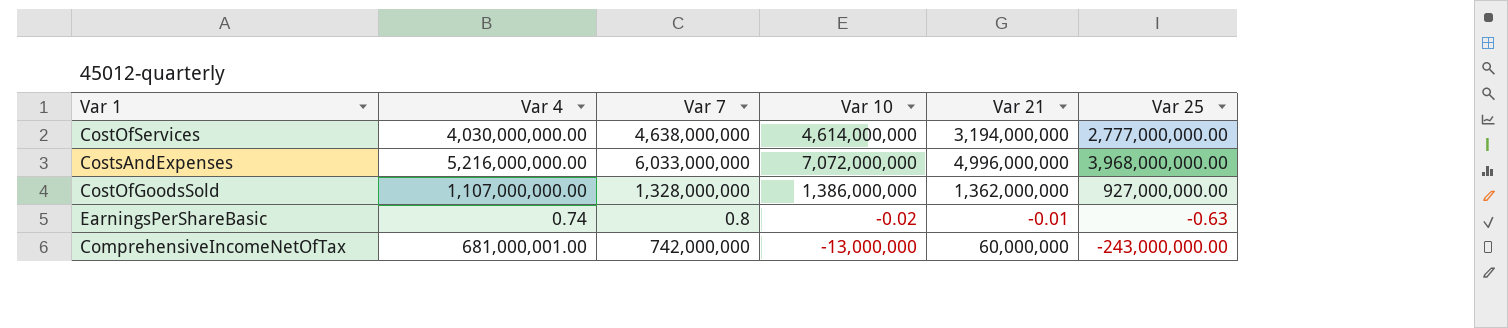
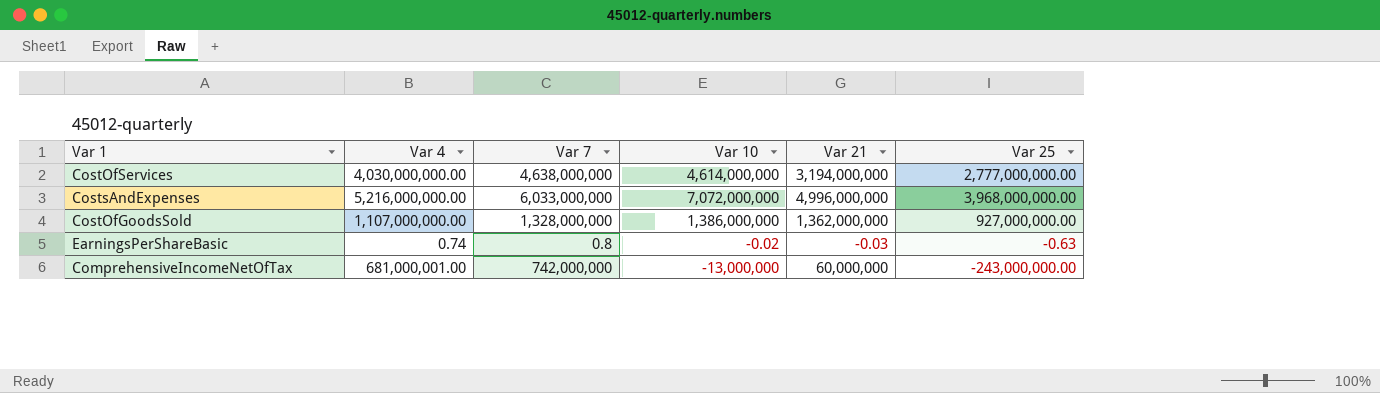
EarningsPerShareBasic | Var 21: -0.01 -> -0.03

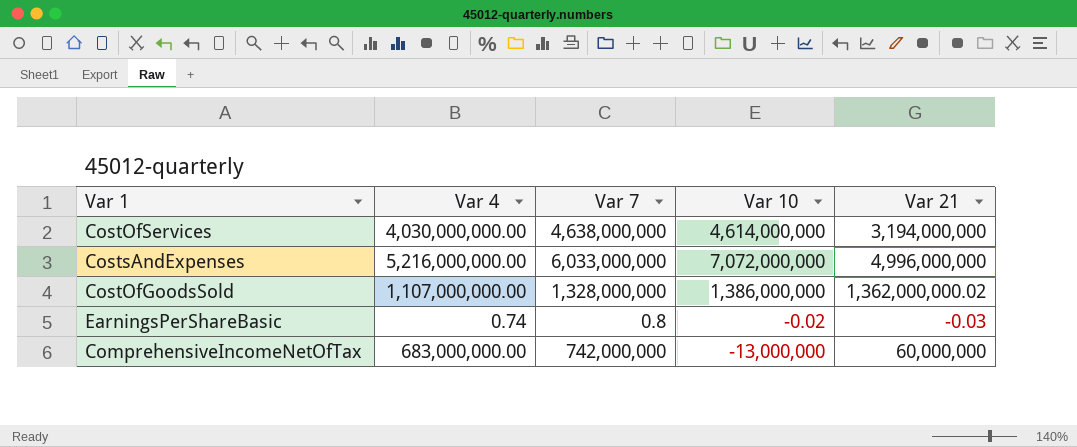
column Var 25 | position: 6 -> none
CostOfGoodsSold | Var 21: 1,362,000,000 -> 1,362,000,000.02
ComprehensiveIncomeNetOfTax | Var 4: 681,000,001.00 -> 683,000,000.00

